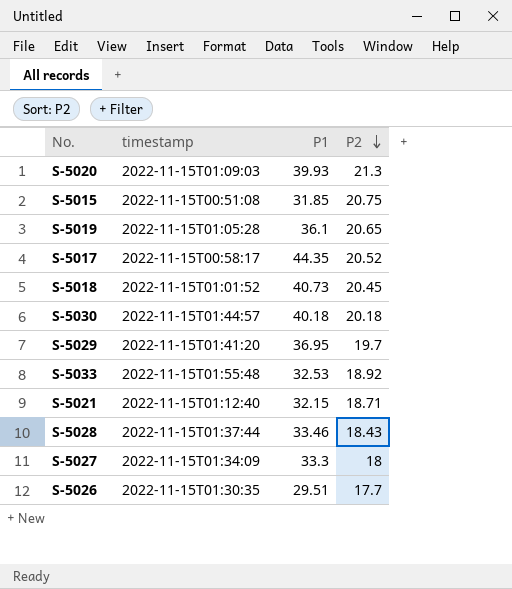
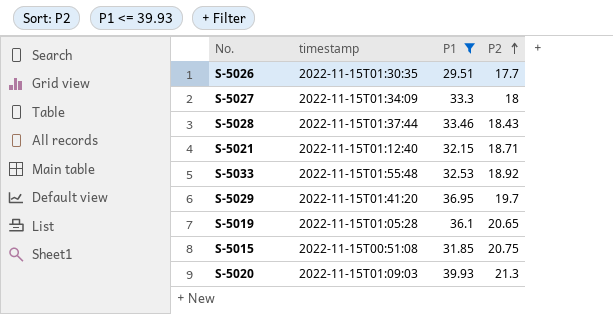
filter: none -> P1 <= 39.93
row order: P2 descending -> P2 ascending

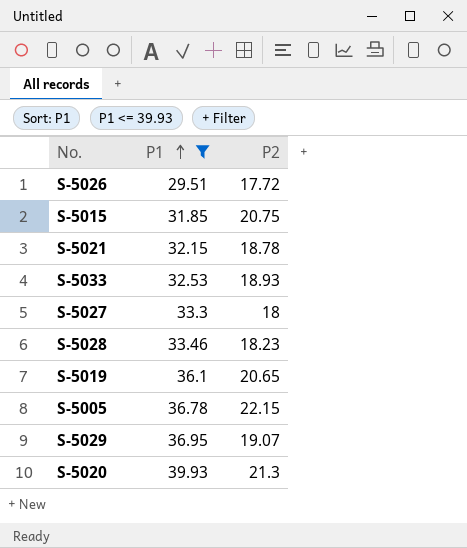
row order: P2 ascending -> P1 ascending
column timestamp | position: 2 -> none
S-5026 | P2: 17.7 -> 17.72
S-5021 | P2: 18.71 -> 18.78
S-5033 | P2: 18.92 -> 18.93
S-5028 | P2: 18.43 -> 18.23
row S-5005: none -> 36.78 | 22.15
S-5029 | P2: 19.7 -> 19.07

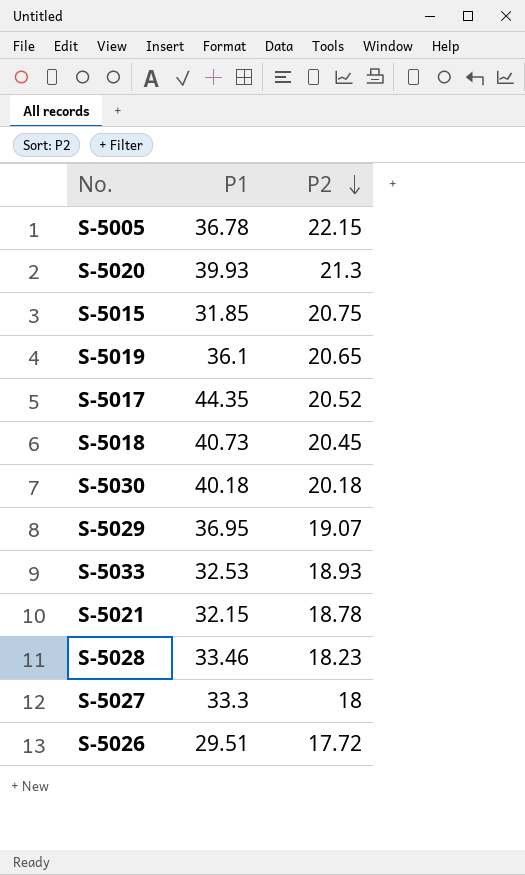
filter: P1 <= 39.93 -> none
row order: P1 ascending -> P2 descending

